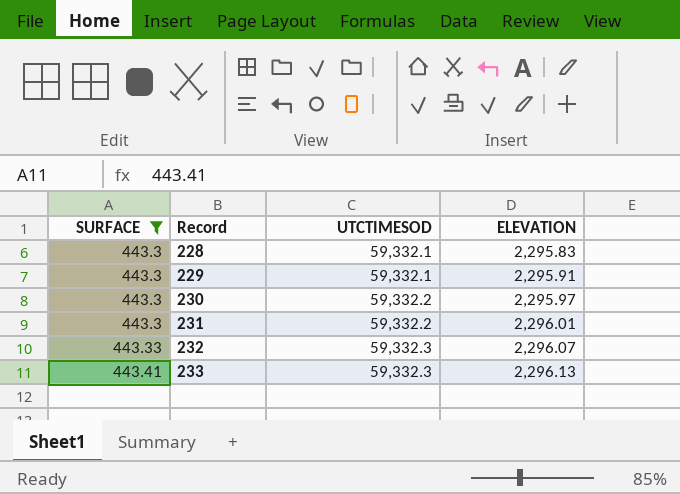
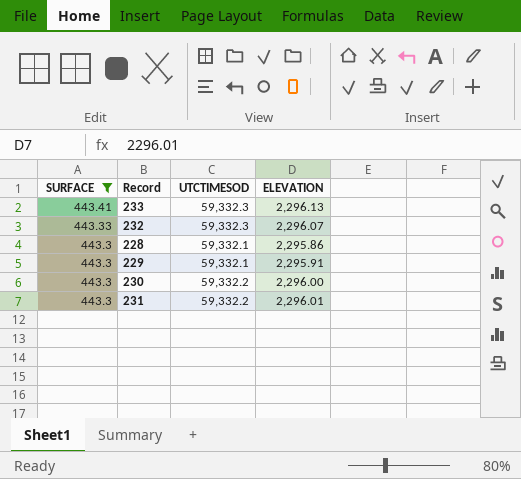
row order: SURFACE ascending -> SURFACE descending
228 | ELEVATION: 2,295.83 -> 2,295.86
230 | ELEVATION: 2,295.97 -> 2,296.00

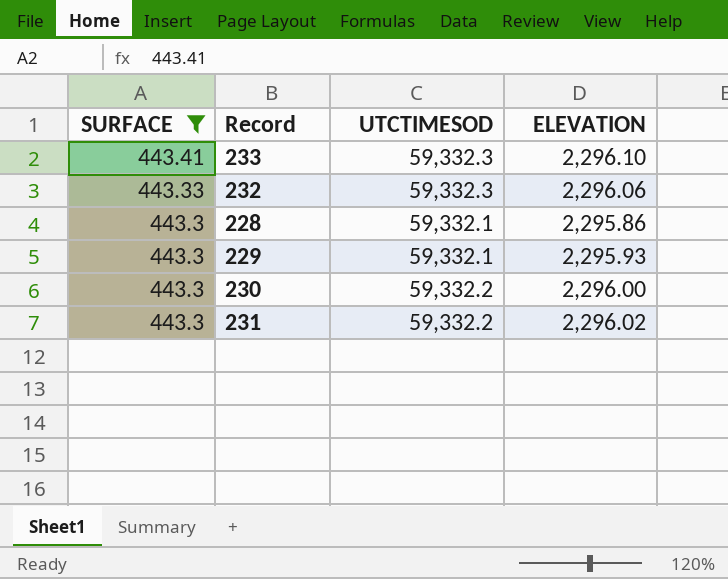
233 | ELEVATION: 2,296.13 -> 2,296.10
232 | ELEVATION: 2,296.07 -> 2,296.06
229 | ELEVATION: 2,295.91 -> 2,295.93
231 | ELEVATION: 2,296.01 -> 2,296.02

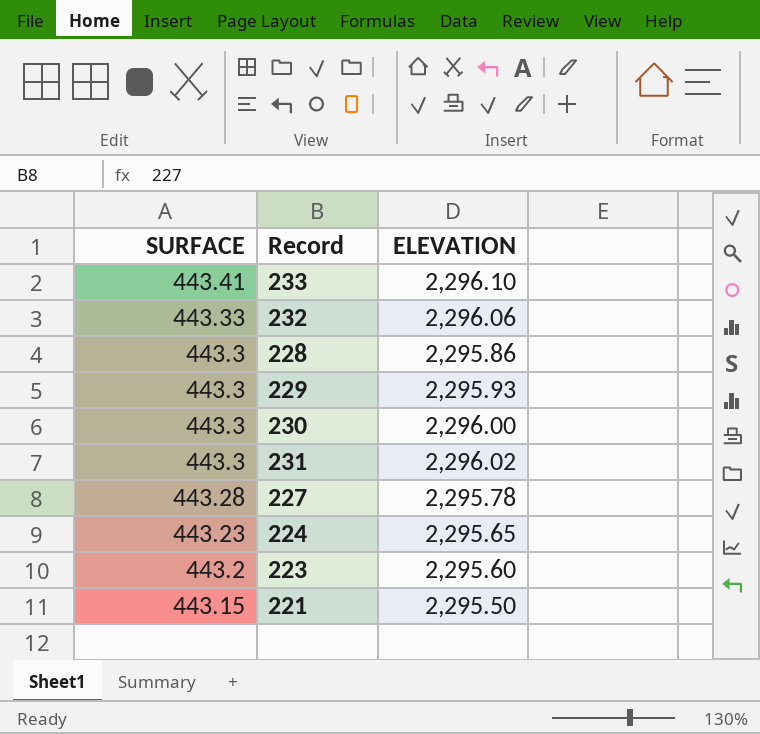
filter: SURFACE >= 443.3 -> none
column UTCTIMESOD | position: 3 -> none

